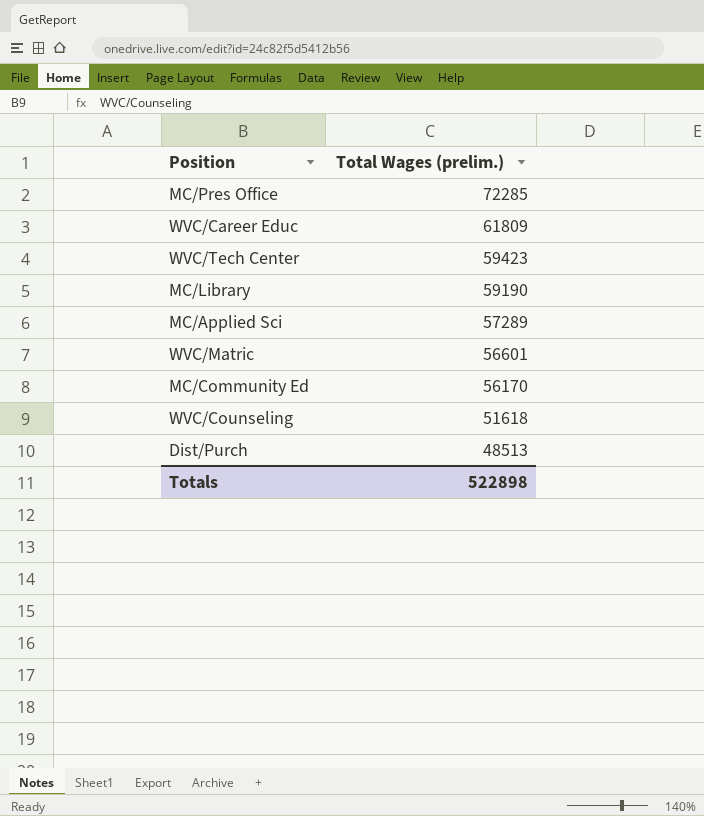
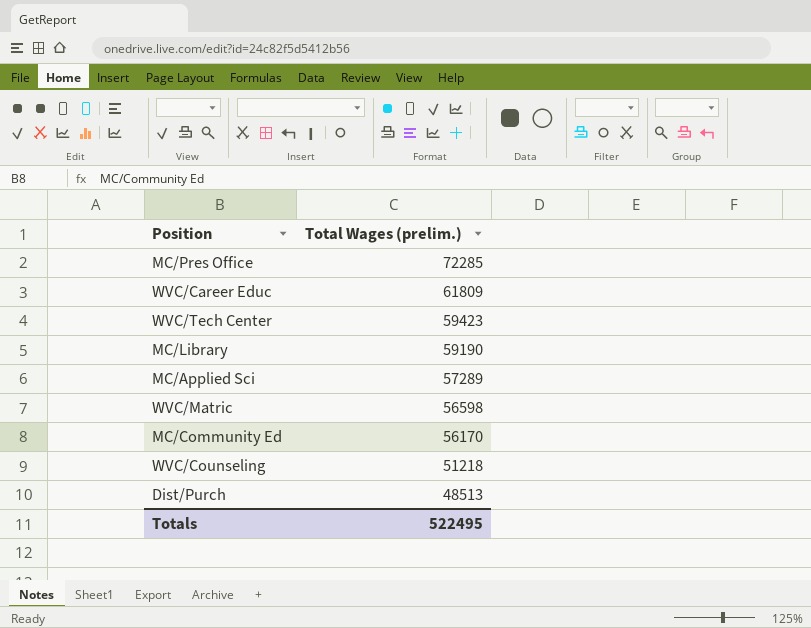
WVC/Matric | Total Wages (prelim.): 56601 -> 56598
WVC/Counseling | Total Wages (prelim.): 51618 -> 51218
Totals | Total Wages (prelim.): 522898 -> 522495

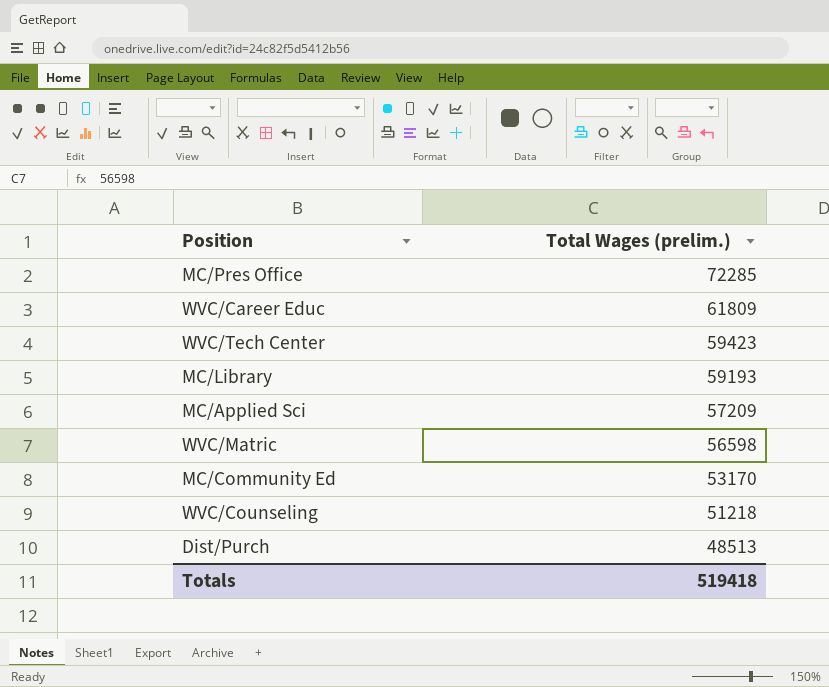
MC/Library | Total Wages (prelim.): 59190 -> 59193
MC/Applied Sci | Total Wages (prelim.): 57289 -> 57209
MC/Community Ed | Total Wages (prelim.): 56170 -> 53170
Totals | Total Wages (prelim.): 522495 -> 519418

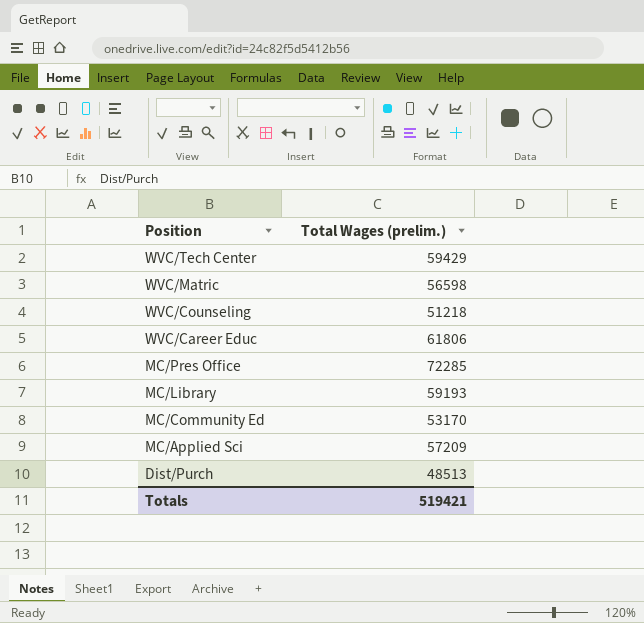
row order: Total Wages (prelim.) descending -> Position descending
WVC/Tech Center | Total Wages (prelim.): 59423 -> 59429
WVC/Career Educ | Total Wages (prelim.): 61809 -> 61806
Totals | Total Wages (prelim.): 519418 -> 519421

